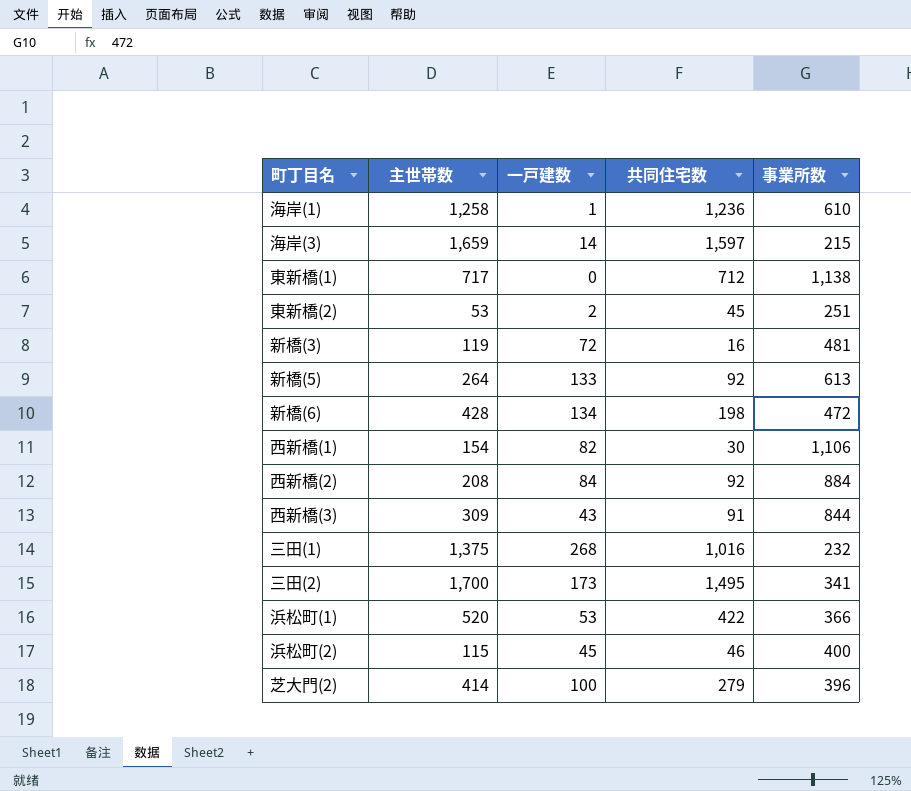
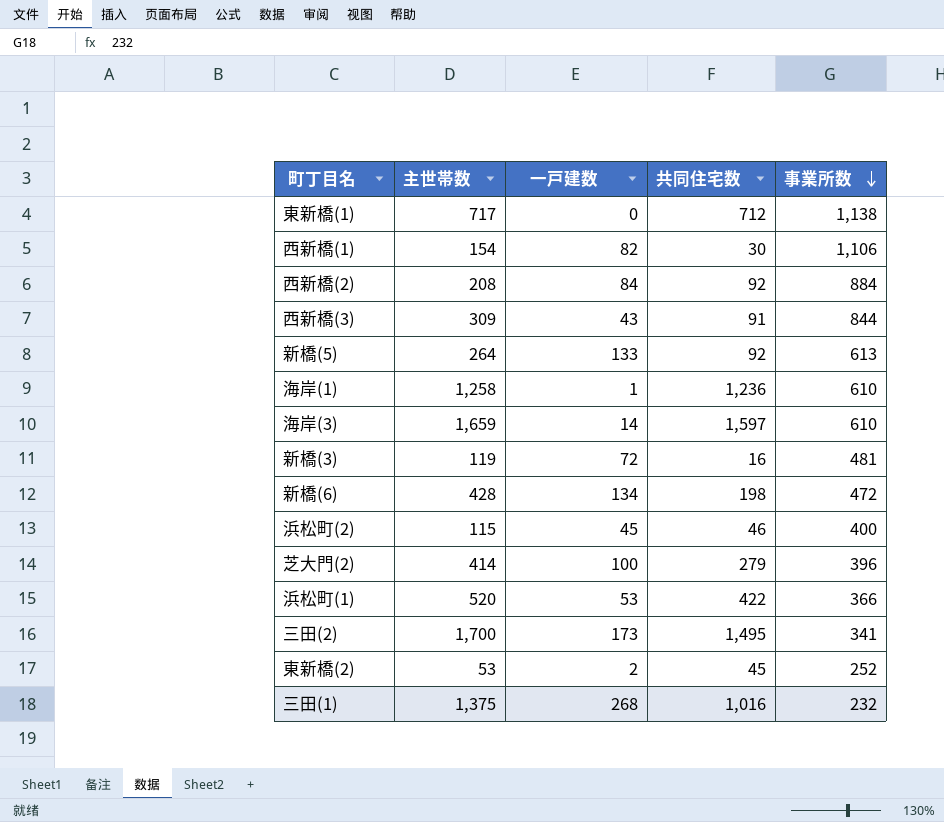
row order: none -> 事業所数 descending
海岸(3) | 事業所数: 215 -> 610
東新橋(2) | 事業所数: 251 -> 252

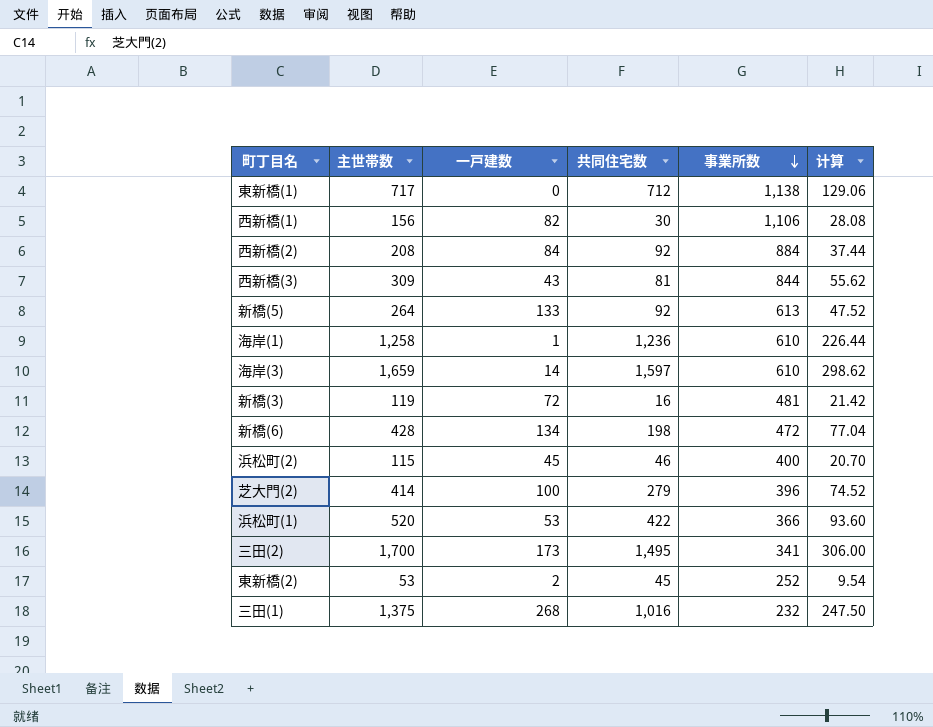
column 计算 | formula: none -> [主世帯数] * 0.18
西新橋(1) | 主世帯数: 154 -> 156
西新橋(3) | 共同住宅数: 91 -> 81

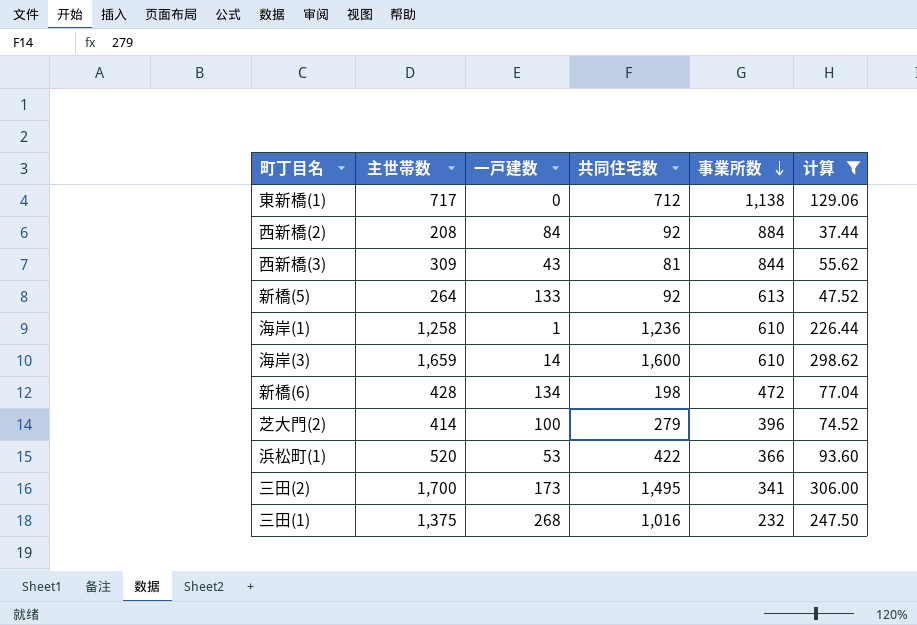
filter: none -> 计算 >= 37.44
海岸(3) | 共同住宅数: 1,597 -> 1,600

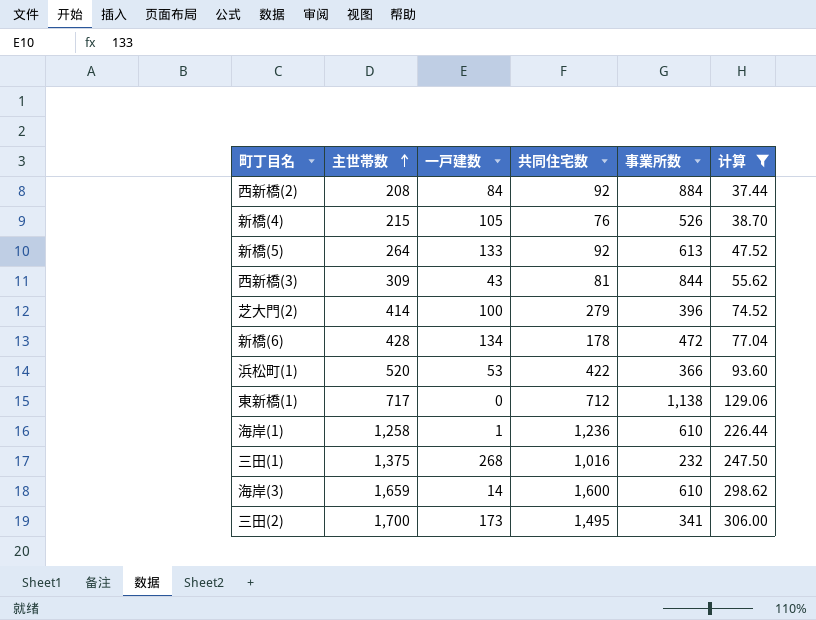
row order: 事業所数 descending -> 主世帯数 ascending
row 新橋(4): none -> 215 | 105 | 76 | 526 | 38.70
新橋(6) | 共同住宅数: 198 -> 178

